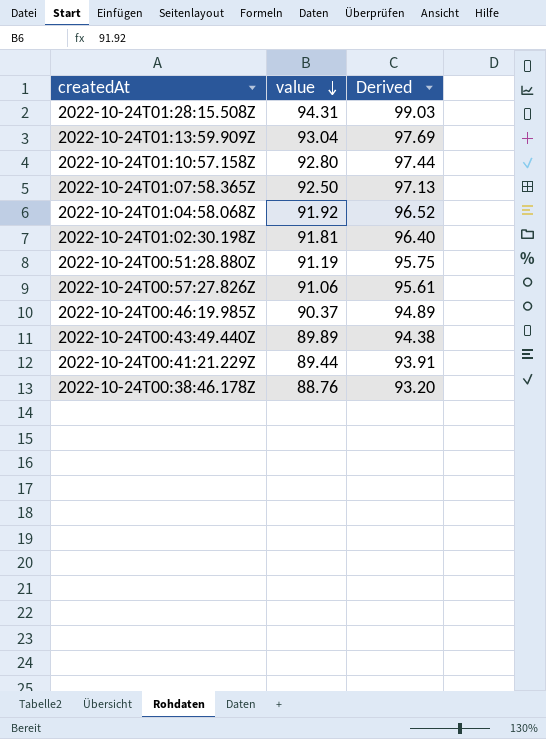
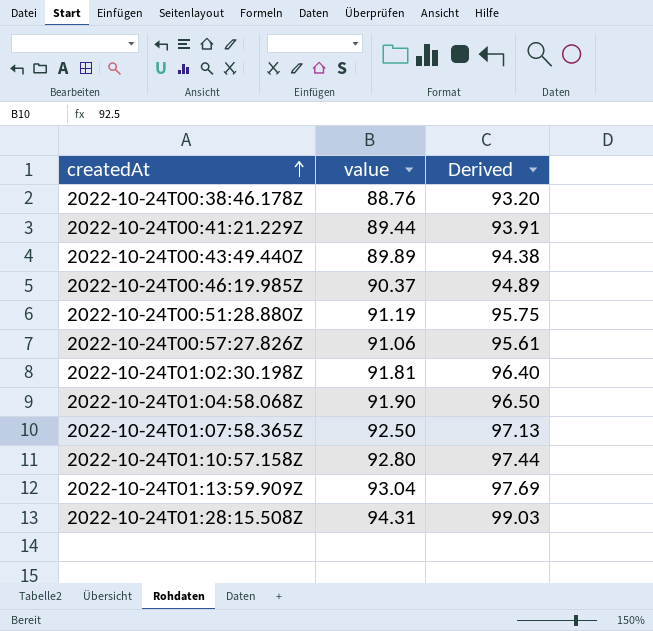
row order: value descending -> createdAt ascending
2022-10-24T01:04:58.068Z | value: 91.92 -> 91.90
2022-10-24T01:04:58.068Z | Derived: 96.52 -> 96.50

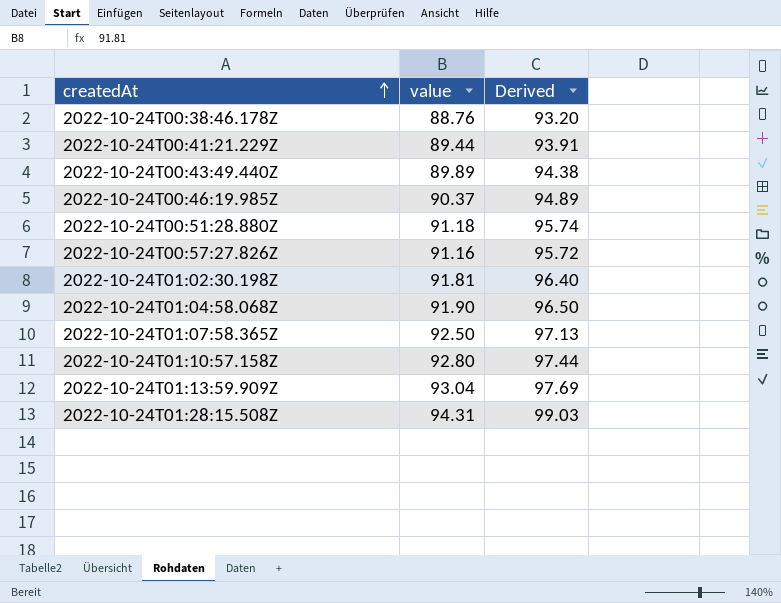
2022-10-24T00:51:28.880Z | value: 91.19 -> 91.18
2022-10-24T00:51:28.880Z | Derived: 95.75 -> 95.74
2022-10-24T00:57:27.826Z | value: 91.06 -> 91.16
2022-10-24T00:57:27.826Z | Derived: 95.61 -> 95.72

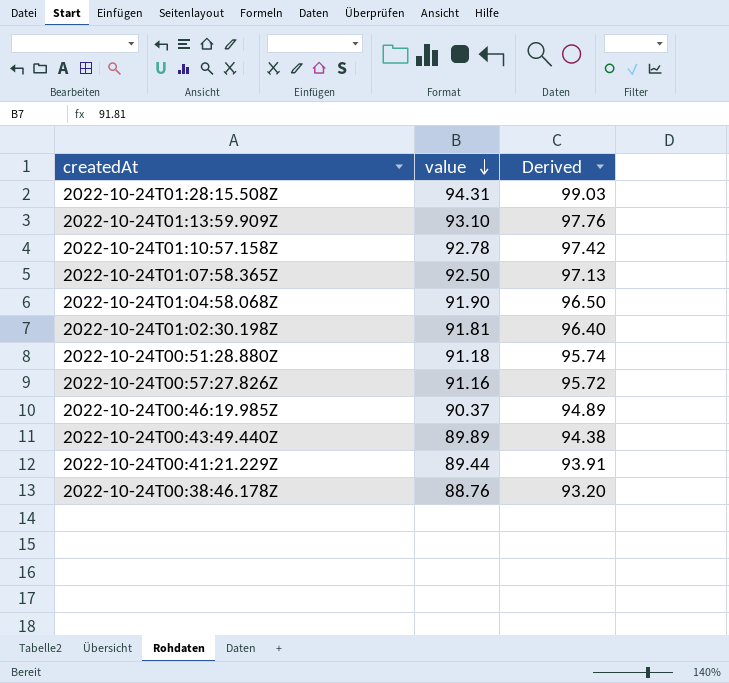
row order: createdAt ascending -> value descending
2022-10-24T01:13:59.909Z | value: 93.04 -> 93.10
2022-10-24T01:13:59.909Z | Derived: 97.69 -> 97.76
2022-10-24T01:10:57.158Z | value: 92.80 -> 92.78
2022-10-24T01:10:57.158Z | Derived: 97.44 -> 97.42

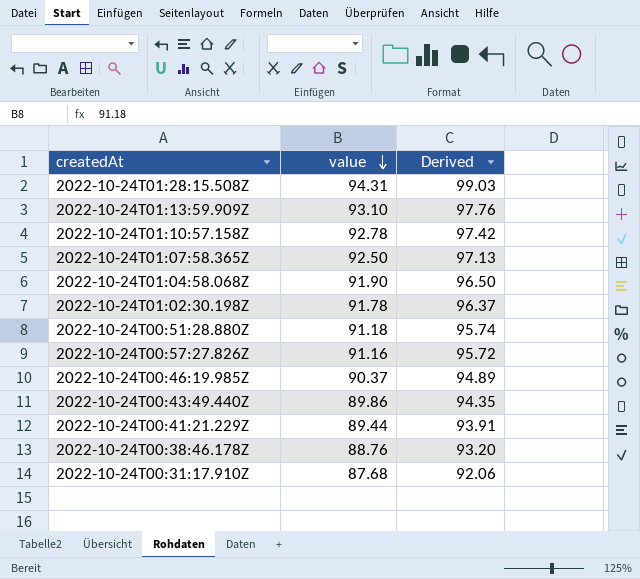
2022-10-24T01:02:30.198Z | value: 91.81 -> 91.78
2022-10-24T01:02:30.198Z | Derived: 96.40 -> 96.37
2022-10-24T00:43:49.440Z | value: 89.89 -> 89.86
2022-10-24T00:43:49.440Z | Derived: 94.38 -> 94.35
row 2022-10-24T00:31:17.910Z: none -> 87.68 | 92.06

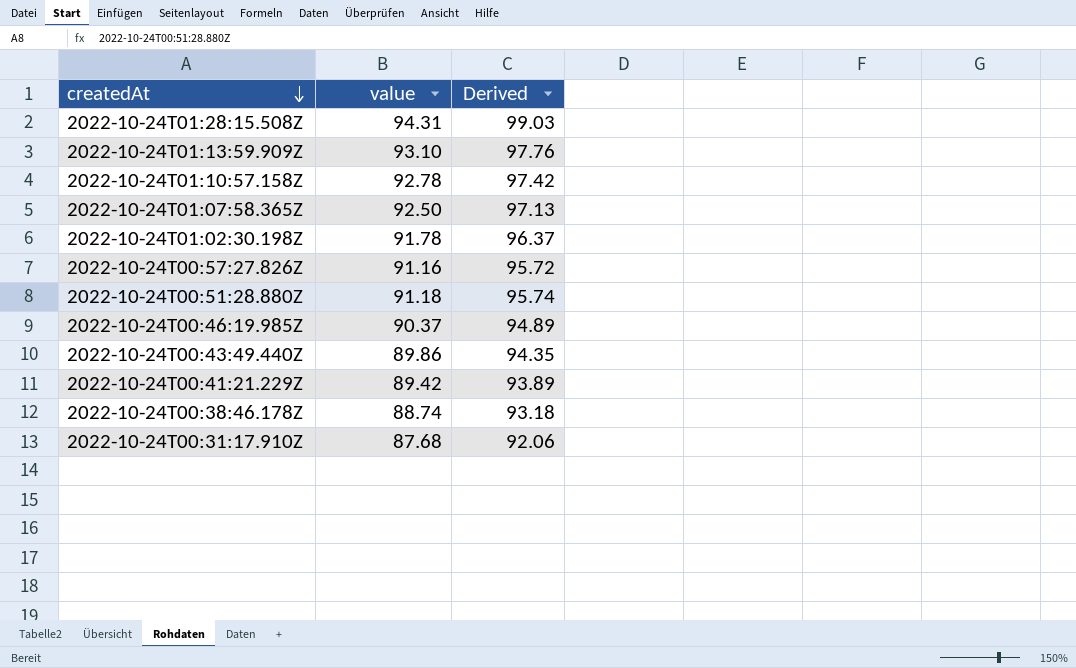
row order: value descending -> createdAt descending
row 2022-10-24T01:04:58.068Z: 91.90 | 96.50 -> none
2022-10-24T00:41:21.229Z | value: 89.44 -> 89.42
2022-10-24T00:41:21.229Z | Derived: 93.91 -> 93.89
2022-10-24T00:38:46.178Z | value: 88.76 -> 88.74
2022-10-24T00:38:46.178Z | Derived: 93.20 -> 93.18

